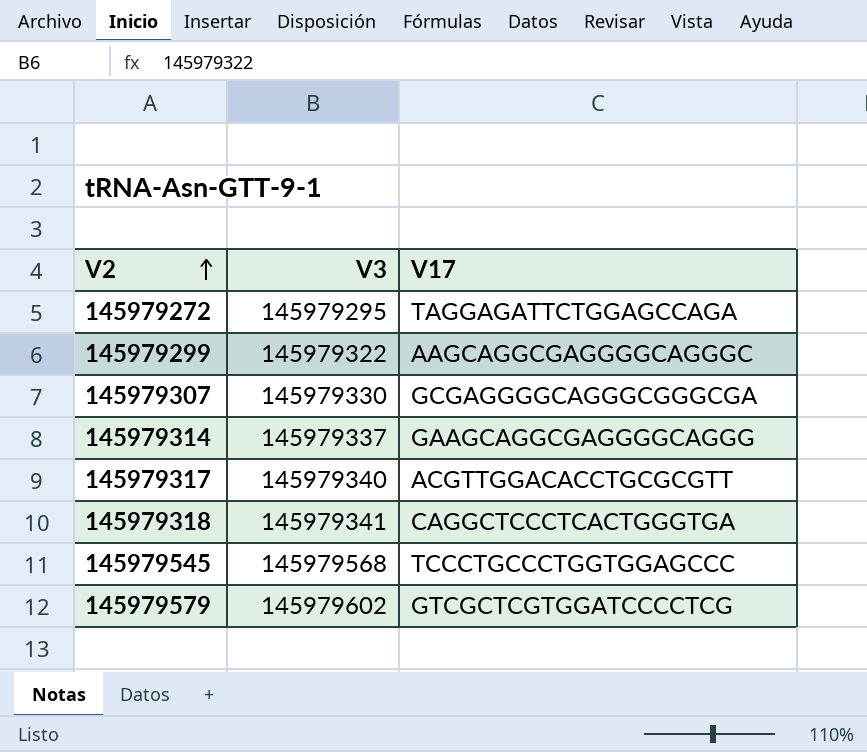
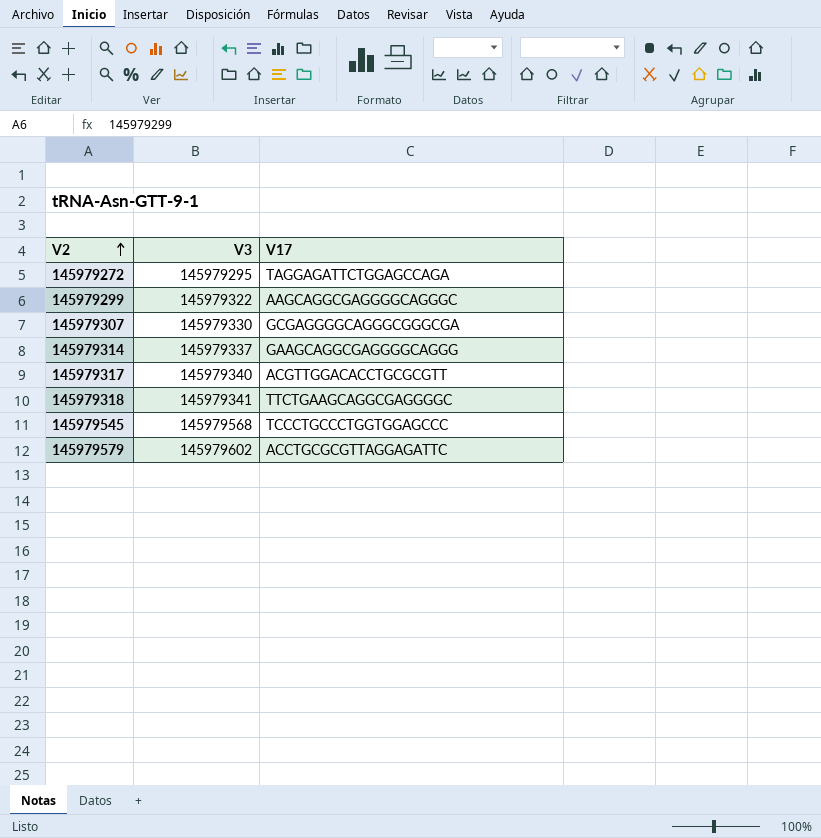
145979318 | V17: CAGGCTCCCTCACTGGGTGA -> TTCTGAAGCAGGCGAGGGGC
145979579 | V17: GTCGCTCGTGGATCCCCTCG -> ACCTGCGCGTTAGGAGATTC

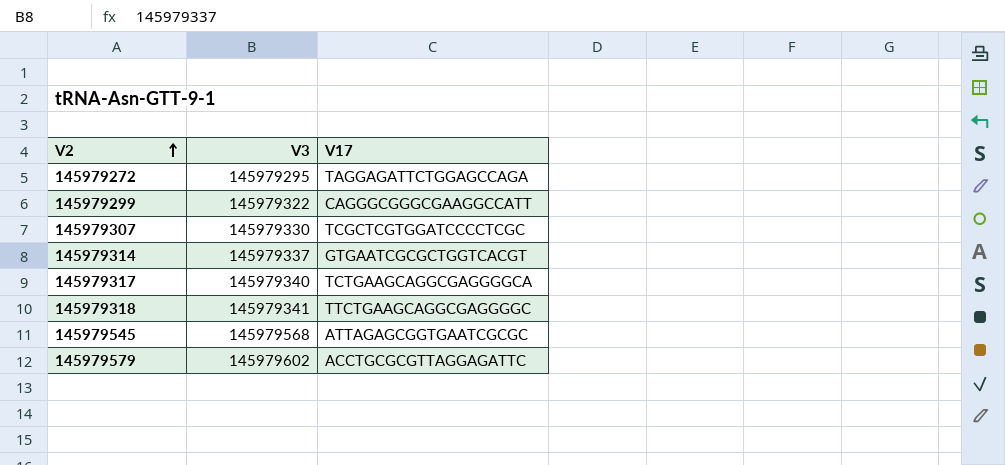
145979299 | V17: AAGCAGGCGAGGGGCAGGGC -> CAGGGCGGGCGAAGGCCATT
145979307 | V17: GCGAGGGGCAGGGCGGGCGA -> TCGCTCGTGGATCCCCTCGC
145979314 | V17: GAAGCAGGCGAGGGGCAGGG -> GTGAATCGCGCTGGTCACGT
145979317 | V17: ACGTTGGACACCTGCGCGTT -> TCTGAAGCAGGCGAGGGGCA
145979545 | V17: TCCCTGCCCTGGTGGAGCCC -> ATTAGAGCGGTGAATCGCGC

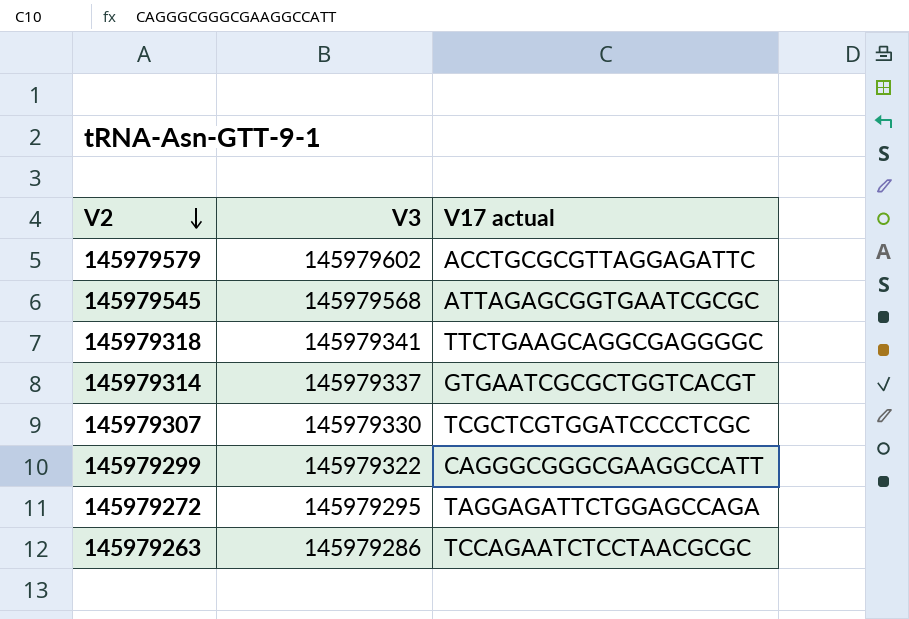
row order: V2 ascending -> V2 descending
column name: V17 -> V17 actual
row 145979317: 145979340 | TCTGAAGCAGGCGAGGGGCA -> none
row 145979263: none -> 145979286 | TCCAGAATCTCCTAACGCGC

